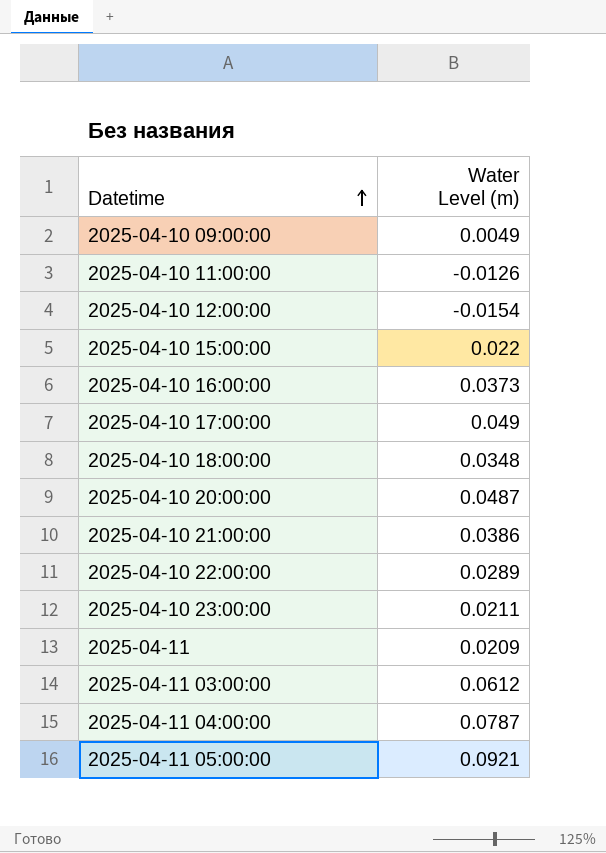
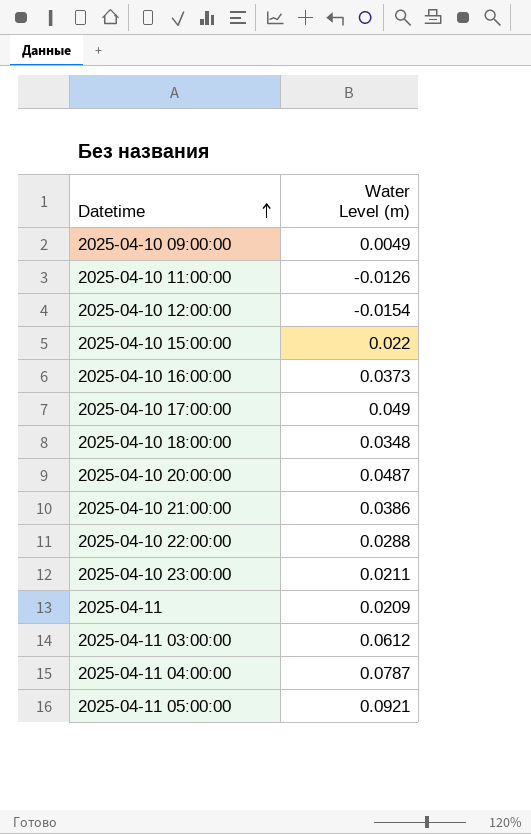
2025-04-10 22:00:00 | Water Level (m): 0.0289 -> 0.0288

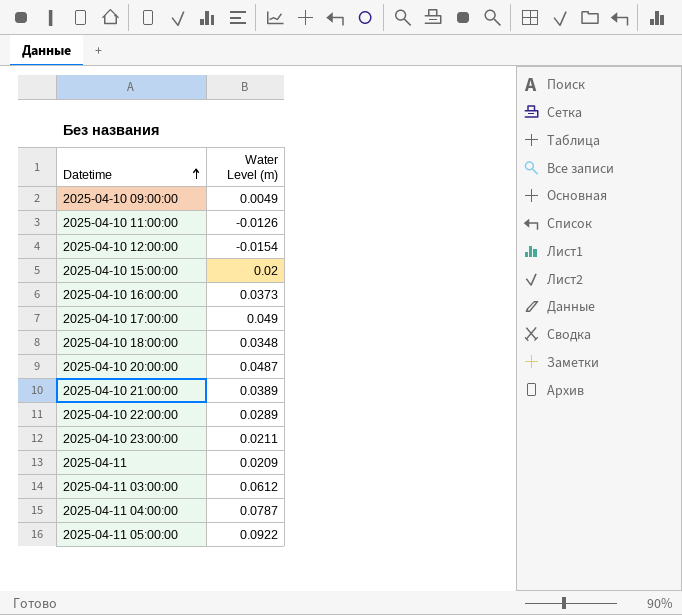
2025-04-10 15:00:00 | Water Level (m): 0.022 -> 0.02
2025-04-10 21:00:00 | Water Level (m): 0.0386 -> 0.0389
2025-04-10 22:00:00 | Water Level (m): 0.0288 -> 0.0289
2025-04-11 05:00:00 | Water Level (m): 0.0921 -> 0.0922

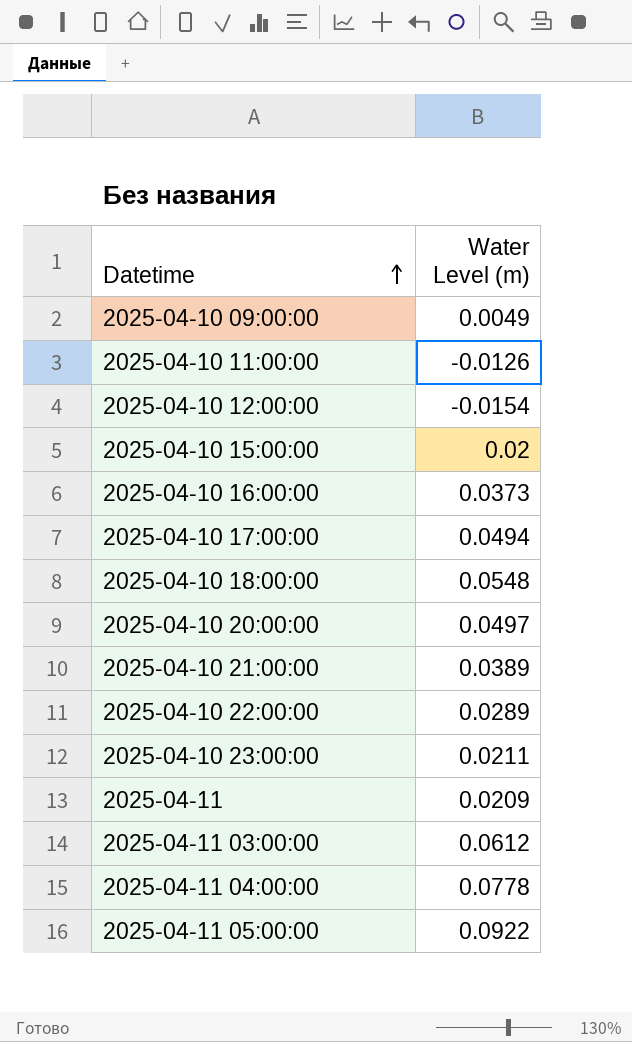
2025-04-10 17:00:00 | Water Level (m): 0.049 -> 0.0494
2025-04-10 18:00:00 | Water Level (m): 0.0348 -> 0.0548
2025-04-10 20:00:00 | Water Level (m): 0.0487 -> 0.0497
2025-04-11 04:00:00 | Water Level (m): 0.0787 -> 0.0778

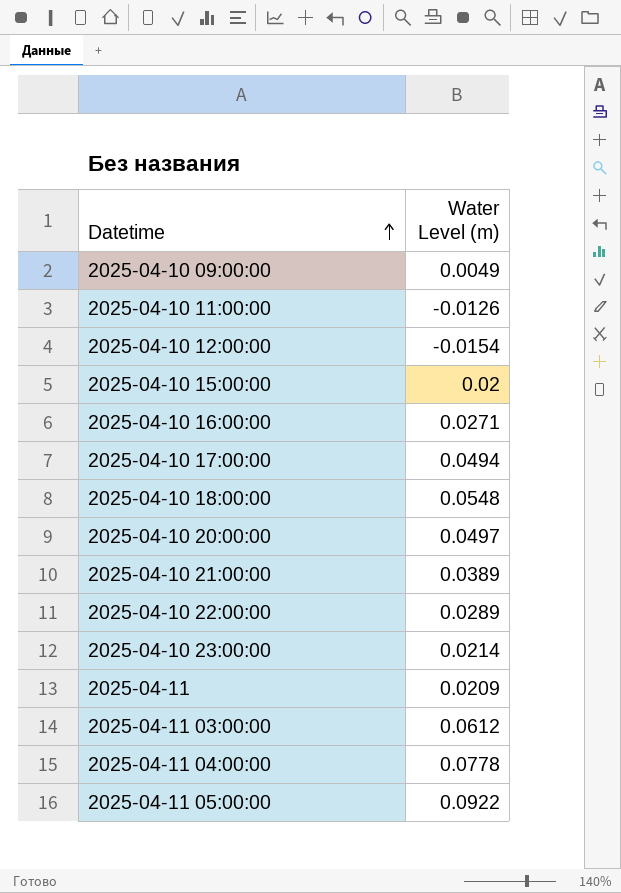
2025-04-10 16:00:00 | Water Level (m): 0.0373 -> 0.0271
2025-04-10 23:00:00 | Water Level (m): 0.0211 -> 0.0214

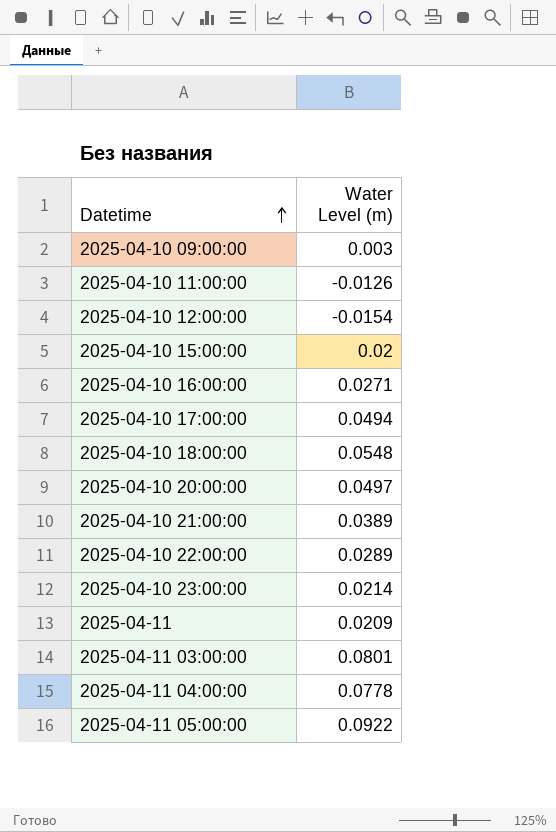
2025-04-10 09:00:00 | Water Level (m): 0.0049 -> 0.003
2025-04-11 03:00:00 | Water Level (m): 0.0612 -> 0.0801

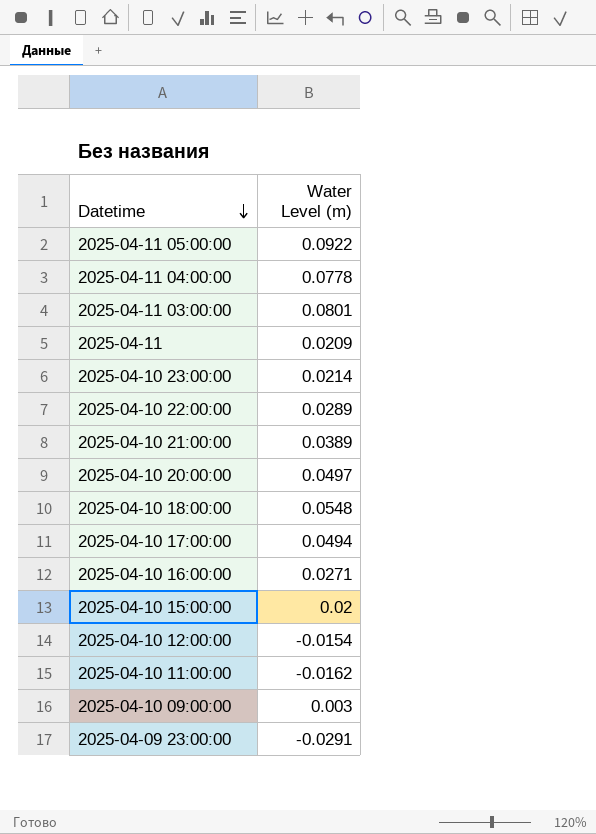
row order: Datetime ascending -> Datetime descending
2025-04-10 11:00:00 | Water Level (m): -0.0126 -> -0.0162
row 2025-04-09 23:00:00: none -> -0.0291

